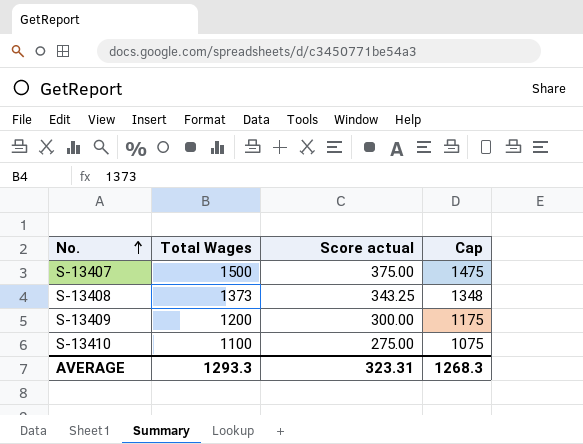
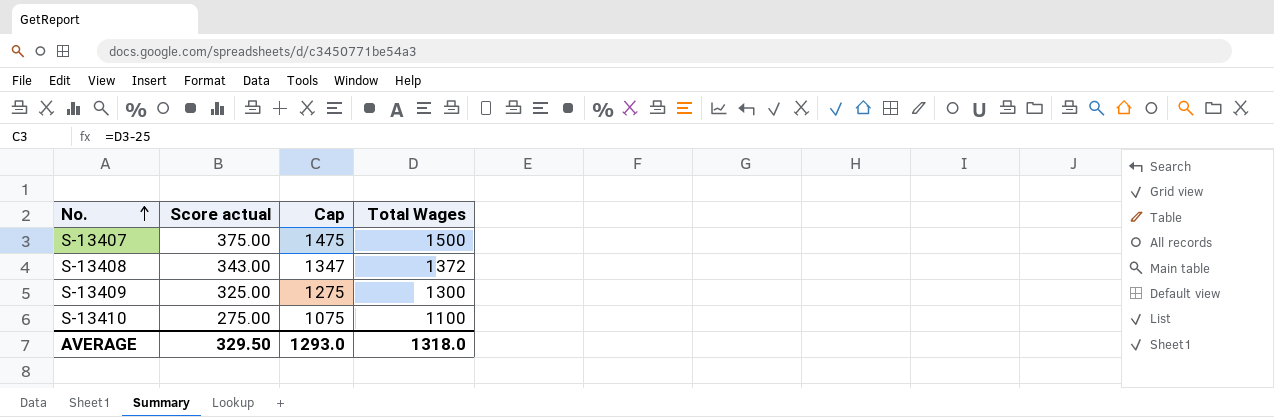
column Total Wages | position: 2 -> 4
S-13408 | Score actual: 343.25 -> 343.00
S-13408 | Cap: 1348 -> 1347
S-13408 | Total Wages: 1373 -> 1372
S-13409 | Score actual: 300.00 -> 325.00
S-13409 | Cap: 1175 -> 1275
S-13409 | Total Wages: 1200 -> 1300
AVERAGE | Score actual: 323.31 -> 329.50
AVERAGE | Cap: 1268.3 -> 1293.0
AVERAGE | Total Wages: 1293.3 -> 1318.0

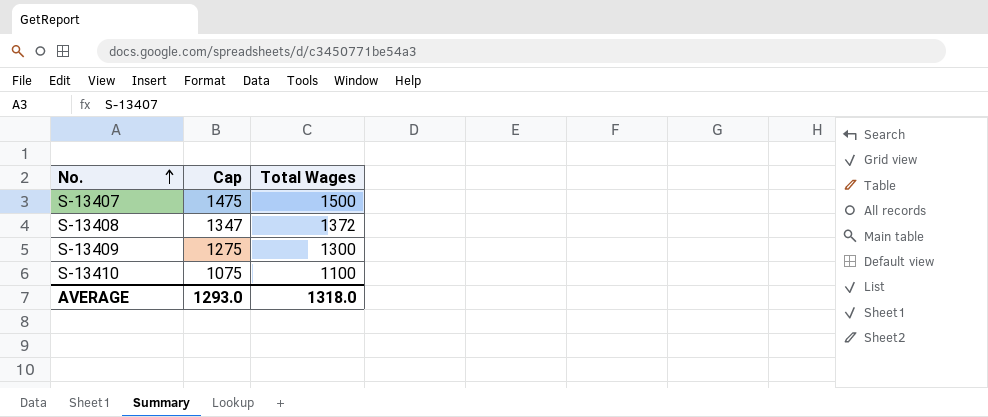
column Score actual | formula: [Total Wages] * 0.25 -> none

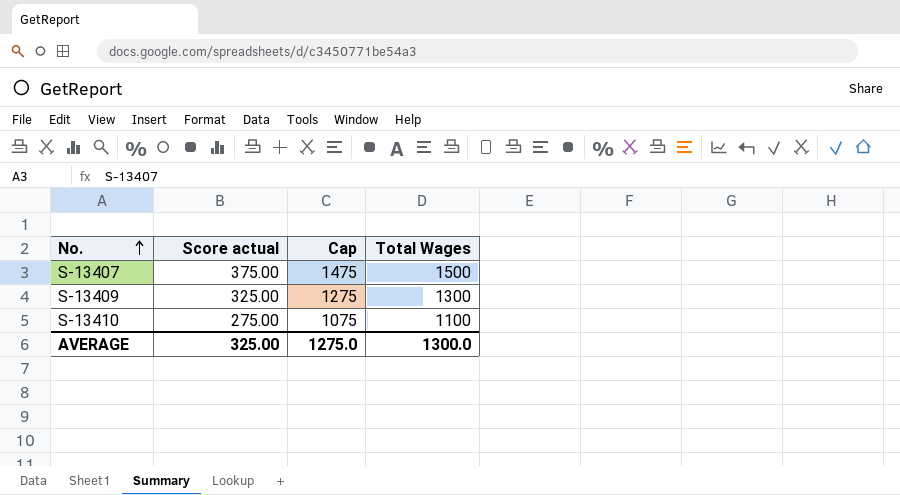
column Score actual | formula: none -> [Total Wages] * 0.25
row S-13408: 1347 | 1372 -> none
AVERAGE | Cap: 1293.0 -> 1275.0
AVERAGE | Total Wages: 1318.0 -> 1300.0

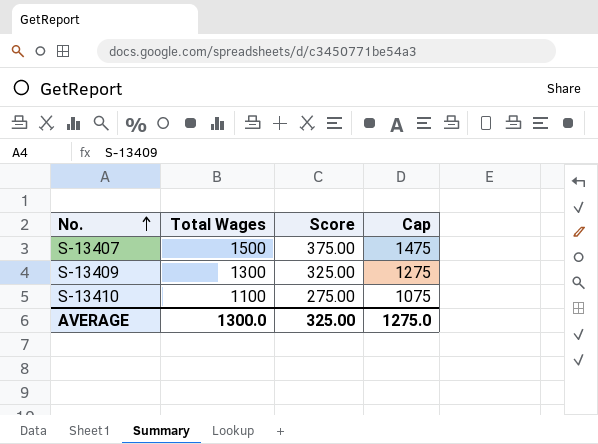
column Total Wages | position: 4 -> 2
column name: Score actual -> Score

